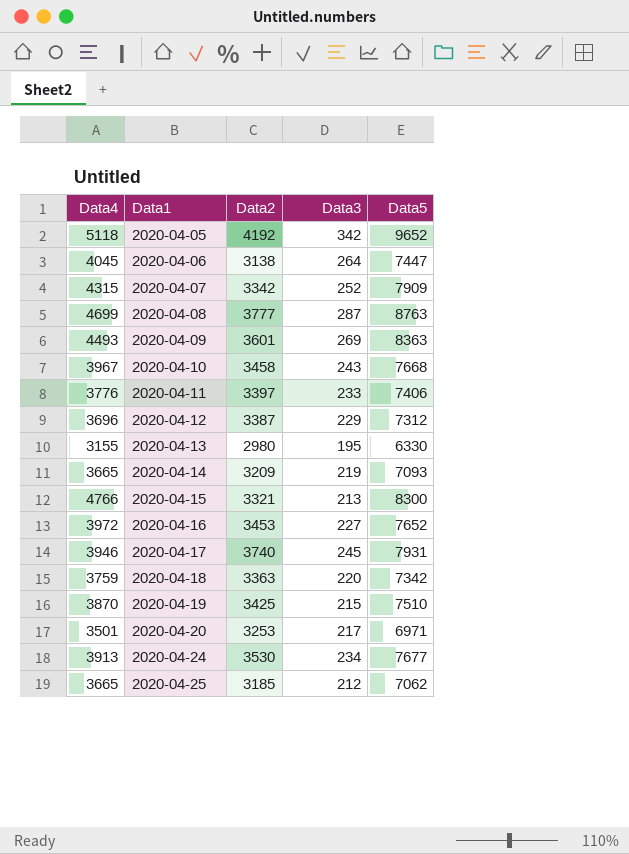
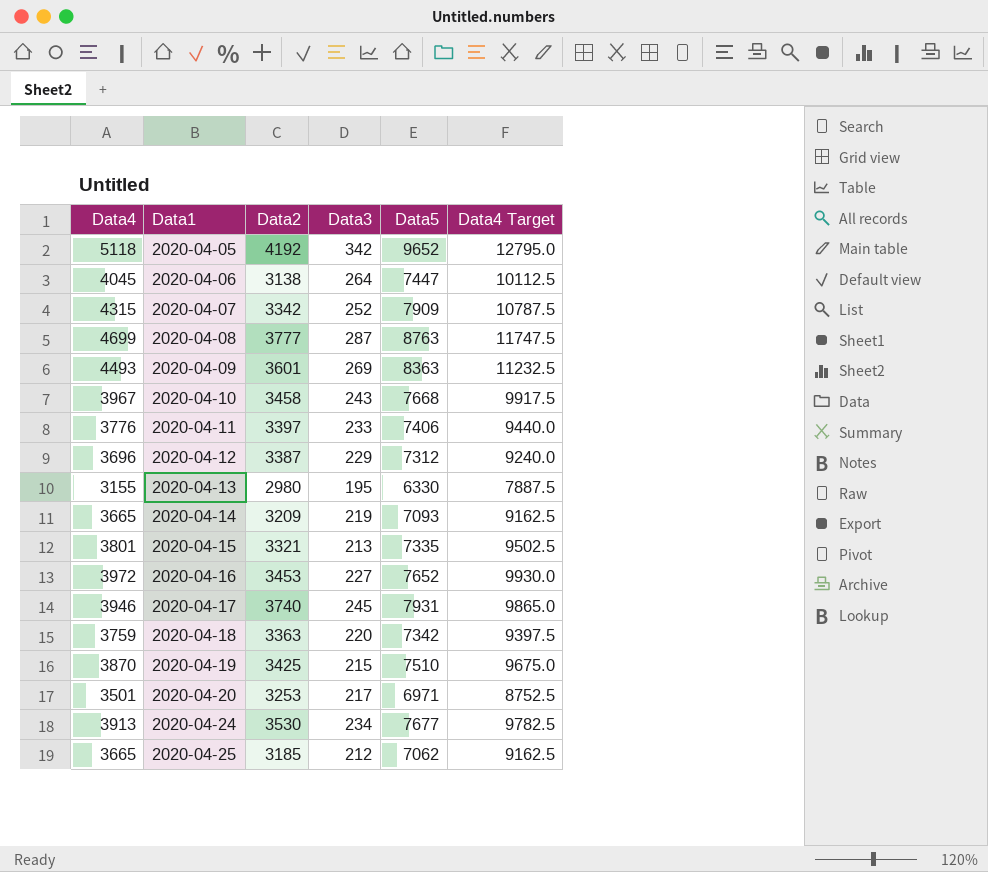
column Data4 Target | formula: none -> [Data4] * 2.5
2020-04-15 | Data4: 4766 -> 3801
2020-04-15 | Data5: 8300 -> 7335

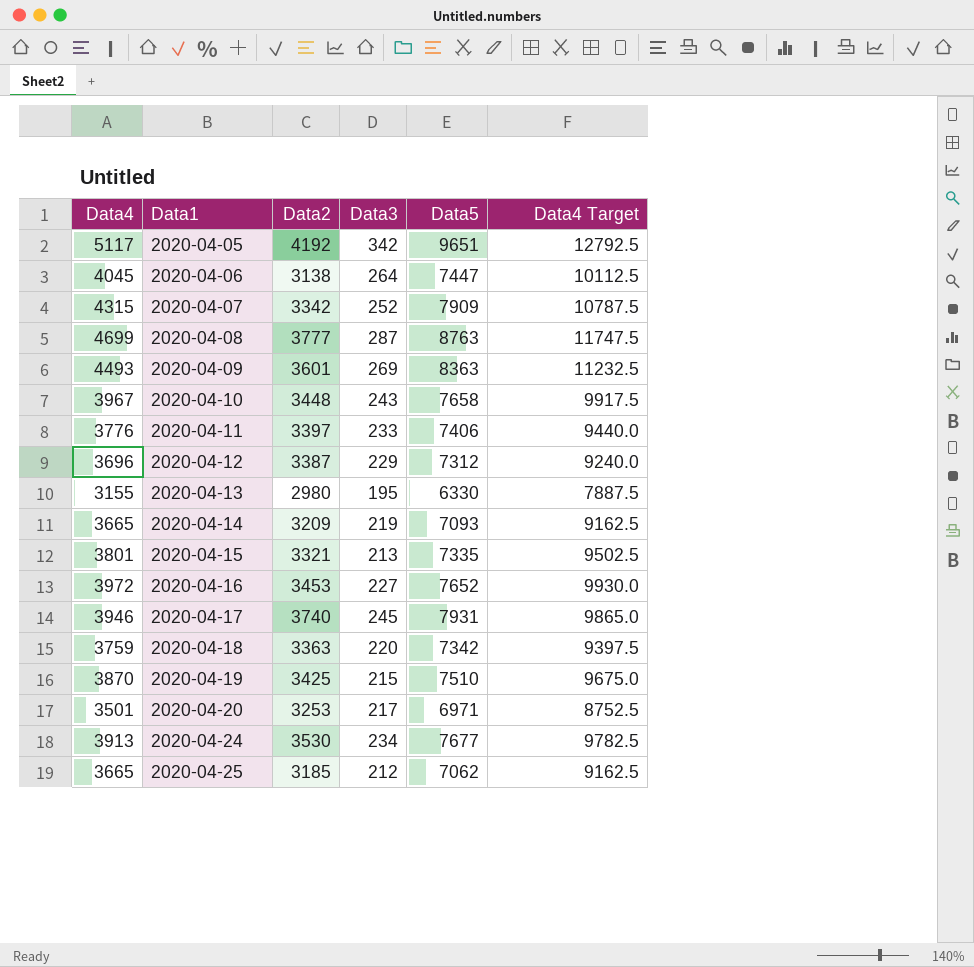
2020-04-05 | Data4: 5118 -> 5117
2020-04-05 | Data5: 9652 -> 9651
2020-04-05 | Data4 Target: 12795.0 -> 12792.5
2020-04-10 | Data2: 3458 -> 3448
2020-04-10 | Data5: 7668 -> 7658

